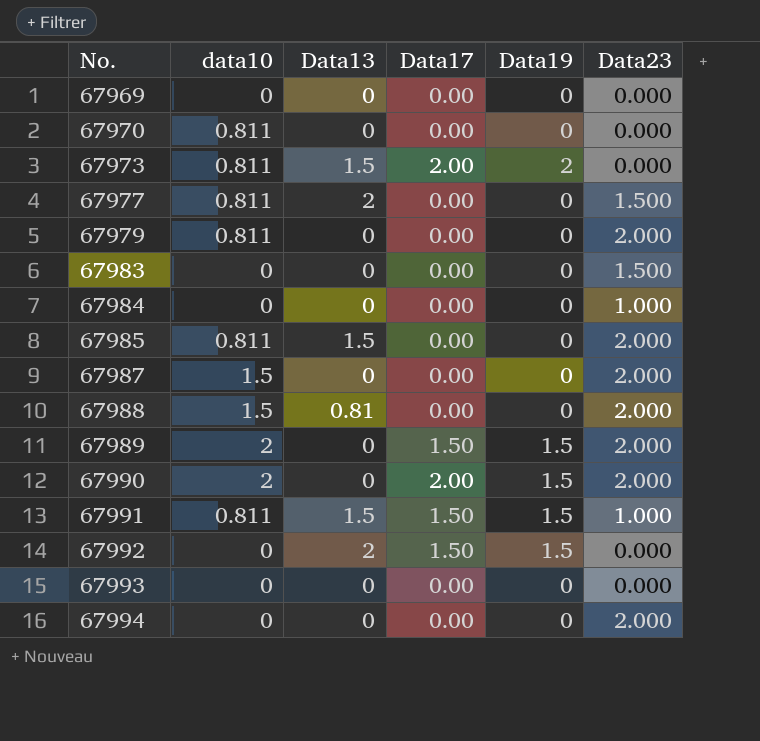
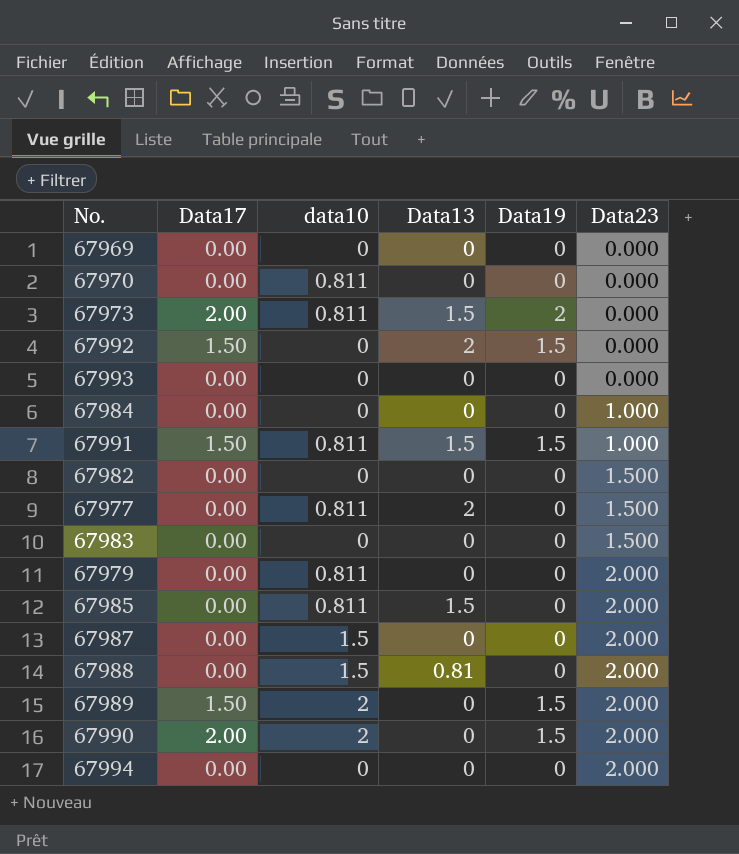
row order: No. ascending -> Data23 ascending
column Data17 | position: 4 -> 2
row 67982: none -> 0.00 | 0 | 0 | 0 | 1.500

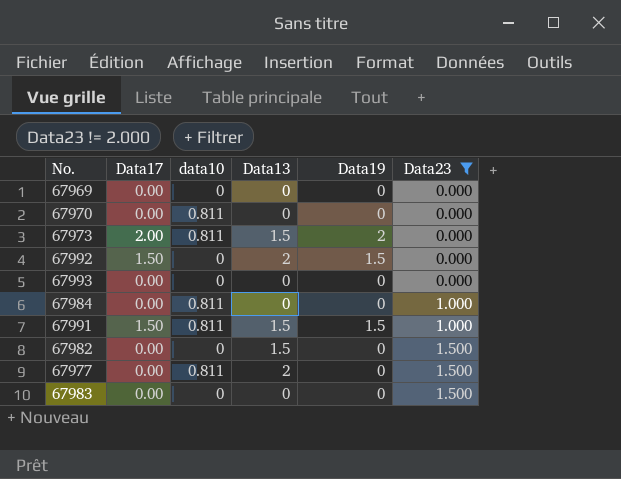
filter: none -> Data23 != 2.000
67984 | data10: 0 -> 0.811
67982 | Data13: 0 -> 1.5

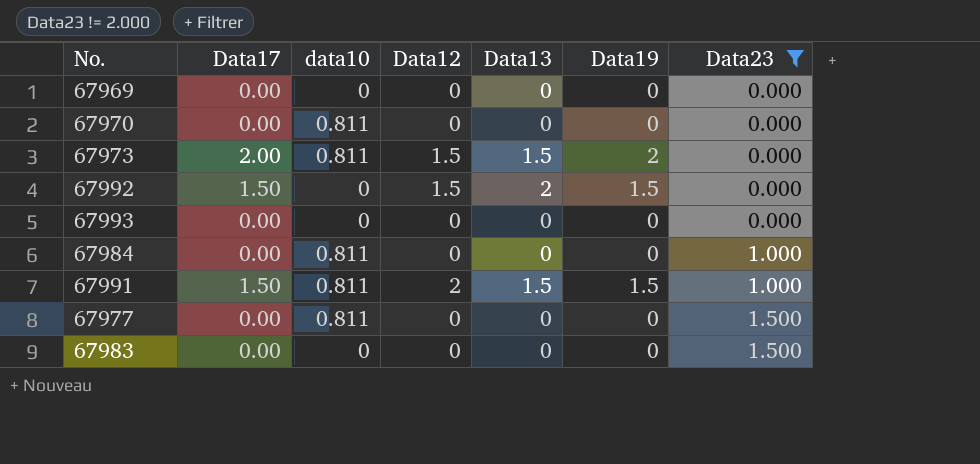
column Data12 | position: none -> 4
row 67982: 0.00 | 0 | 1.5 | 0 | 1.500 -> none
67977 | Data13: 2 -> 0

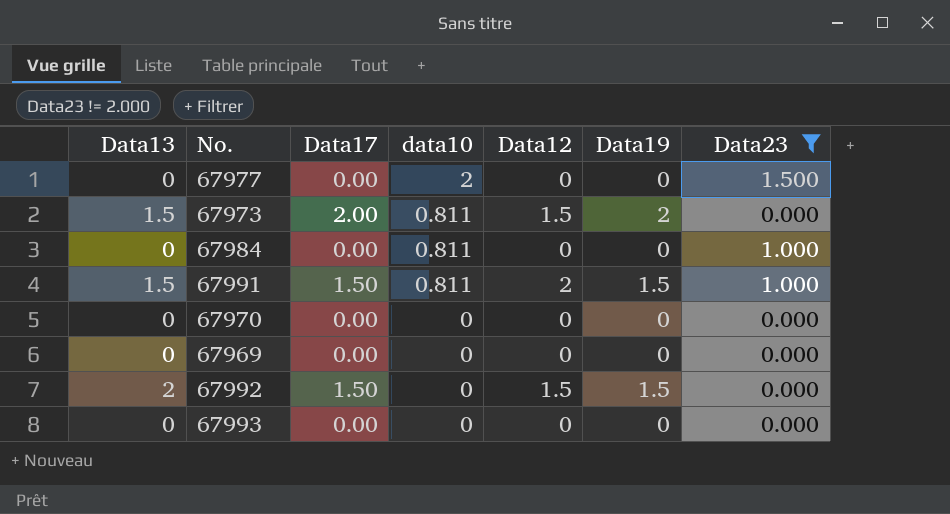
row order: Data23 ascending -> data10 descending
column Data13 | position: 5 -> 1
row 67983: 0.00 | 0 | 0 | 0 | 0 | 1.500 -> none
67977 | data10: 0.811 -> 2
67970 | data10: 0.811 -> 0

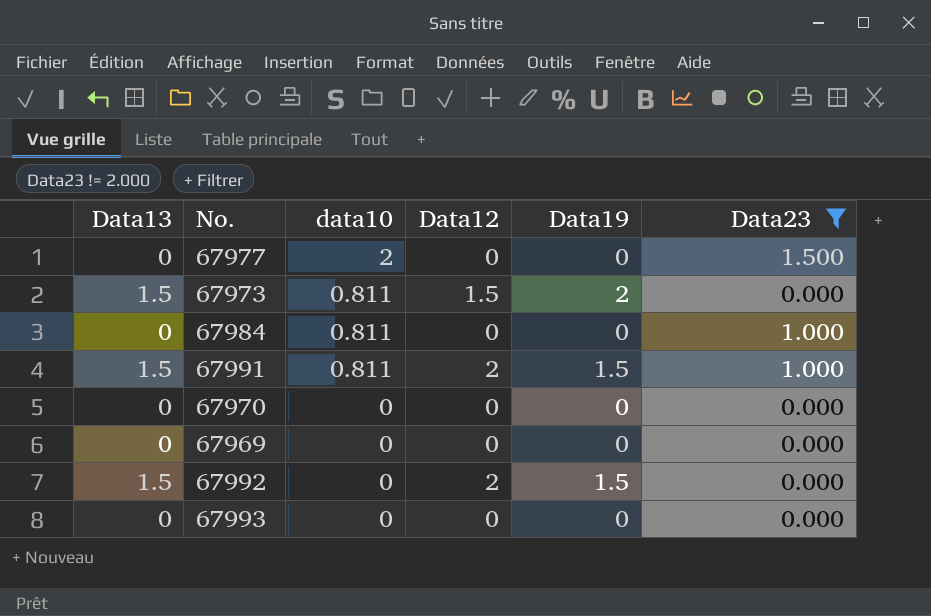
column Data17 | position: 3 -> none
67992 | Data13: 2 -> 1.5
67992 | Data12: 1.5 -> 2

